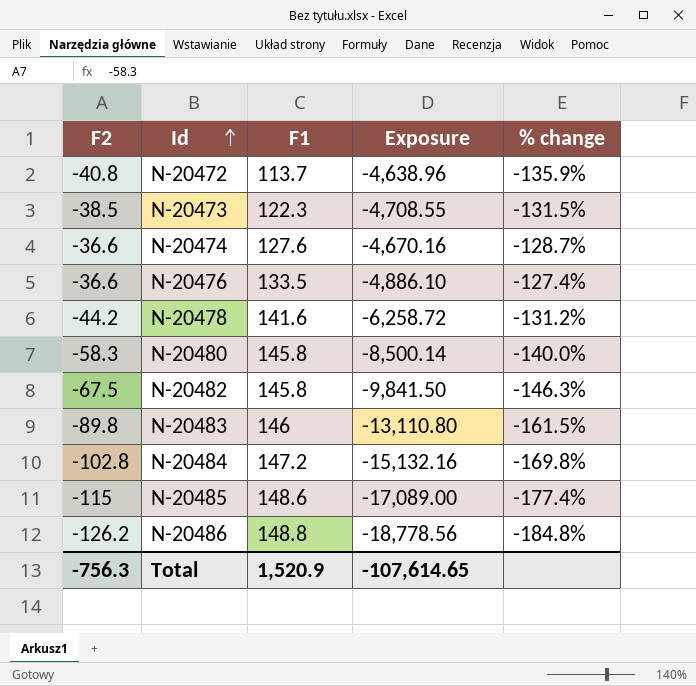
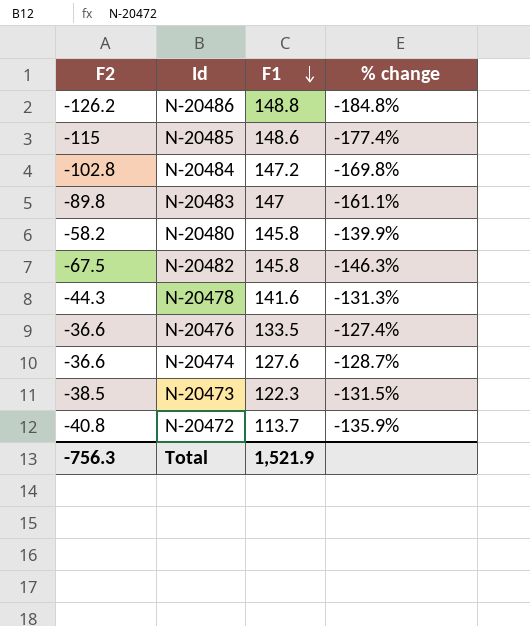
row order: Id ascending -> F1 descending
column Exposure | formula: [F2] * [F1] -> none
N-20483 | F1: 146 -> 147
N-20483 | % change: -161.5% -> -161.1%
N-20480 | F2: -58.3 -> -58.2
N-20480 | % change: -140.0% -> -139.9%
N-20478 | F2: -44.2 -> -44.3
N-20478 | % change: -131.2% -> -131.3%
Total | F1: 1,520.9 -> 1,521.9

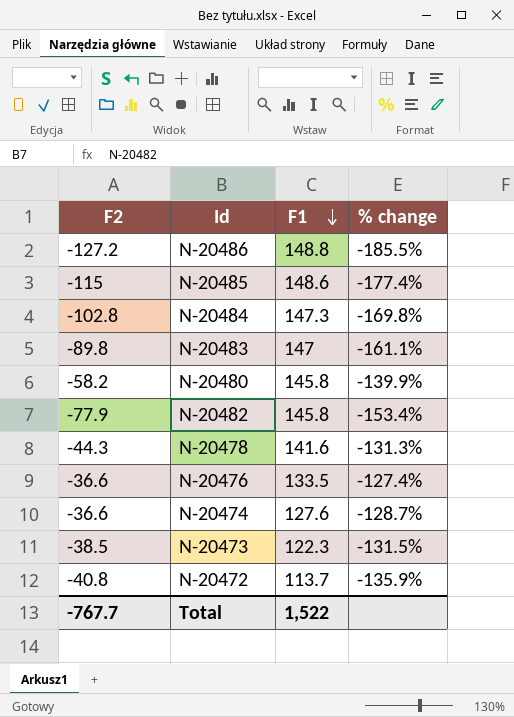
N-20486 | F2: -126.2 -> -127.2
N-20486 | % change: -184.8% -> -185.5%
N-20484 | F1: 147.2 -> 147.3
N-20482 | F2: -67.5 -> -77.9
N-20482 | % change: -146.3% -> -153.4%
Total | F2: -756.3 -> -767.7
Total | F1: 1,521.9 -> 1,522

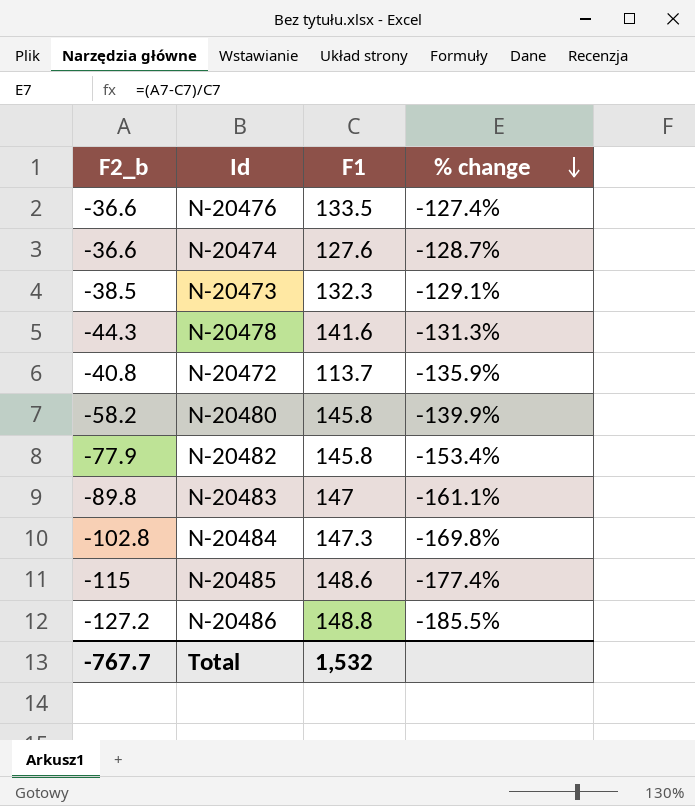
row order: F1 descending -> % change descending
column name: F2 -> F2_b
N-20473 | F1: 122.3 -> 132.3
N-20473 | % change: -131.5% -> -129.1%
Total | F1: 1,522 -> 1,532

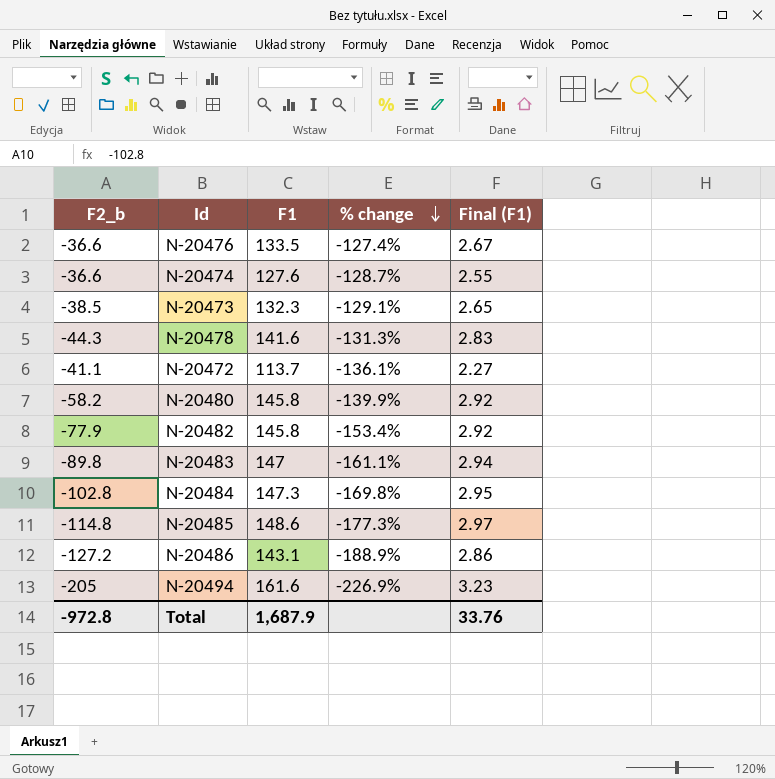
column Final (F1) | formula: none -> [F1] * 0.02
N-20472 | F2_b: -40.8 -> -41.1
N-20472 | % change: -135.9% -> -136.1%
N-20485 | F2_b: -115 -> -114.8
N-20485 | % change: -177.4% -> -177.3%
N-20486 | F1: 148.8 -> 143.1
N-20486 | % change: -185.5% -> -188.9%
row N-20494: none -> -205 | 161.6 | -226.9% | 3.23
Total | F2_b: -767.7 -> -972.8
Total | F1: 1,532 -> 1,687.9

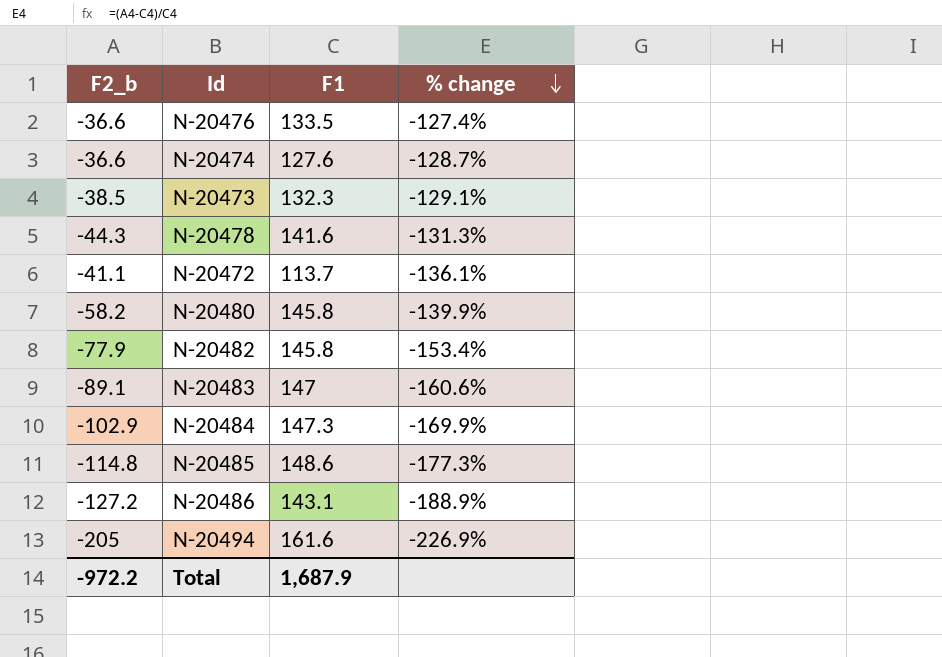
column Final (F1) | formula: [F1] * 0.02 -> none
N-20483 | F2_b: -89.8 -> -89.1
N-20483 | % change: -161.1% -> -160.6%
N-20484 | F2_b: -102.8 -> -102.9
N-20484 | % change: -169.8% -> -169.9%
Total | F2_b: -972.8 -> -972.2

